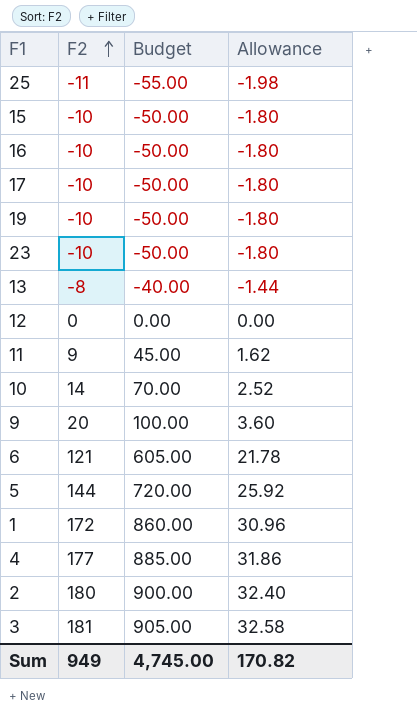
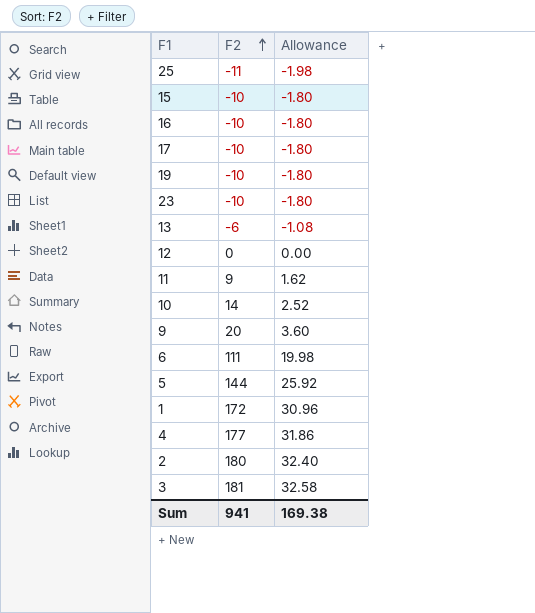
column Budget | formula: [F2] * 5 -> none
13 | F2: -8 -> -6
13 | Allowance: -1.44 -> -1.08
6 | F2: 121 -> 111
6 | Allowance: 21.78 -> 19.98
Sum | F2: 949 -> 941
Sum | Allowance: 170.82 -> 169.38

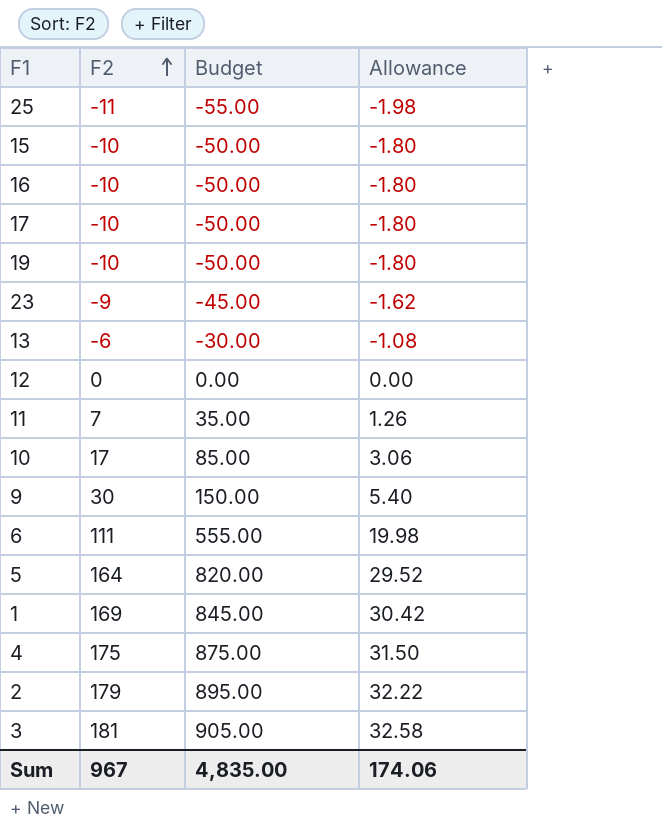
column Budget | formula: none -> [F2] * 5
23 | F2: -10 -> -9
23 | Allowance: -1.80 -> -1.62
11 | F2: 9 -> 7
11 | Allowance: 1.62 -> 1.26
10 | F2: 14 -> 17
10 | Allowance: 2.52 -> 3.06
9 | F2: 20 -> 30
9 | Allowance: 3.60 -> 5.40
5 | F2: 144 -> 164
5 | Allowance: 25.92 -> 29.52
1 | F2: 172 -> 169
1 | Allowance: 30.96 -> 30.42
4 | F2: 177 -> 175
4 | Allowance: 31.86 -> 31.50
2 | F2: 180 -> 179
2 | Allowance: 32.40 -> 32.22
Sum | F2: 941 -> 967
Sum | Allowance: 169.38 -> 174.06

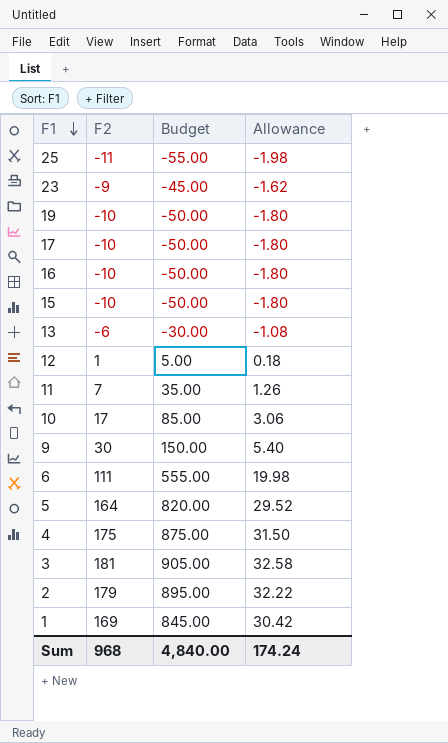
row order: F2 ascending -> F1 descending
12 | F2: 0 -> 1
12 | Budget: 0.00 -> 5.00
12 | Allowance: 0.00 -> 0.18
Sum | F2: 967 -> 968
Sum | Budget: 4,835.00 -> 4,840.00
Sum | Allowance: 174.06 -> 174.24

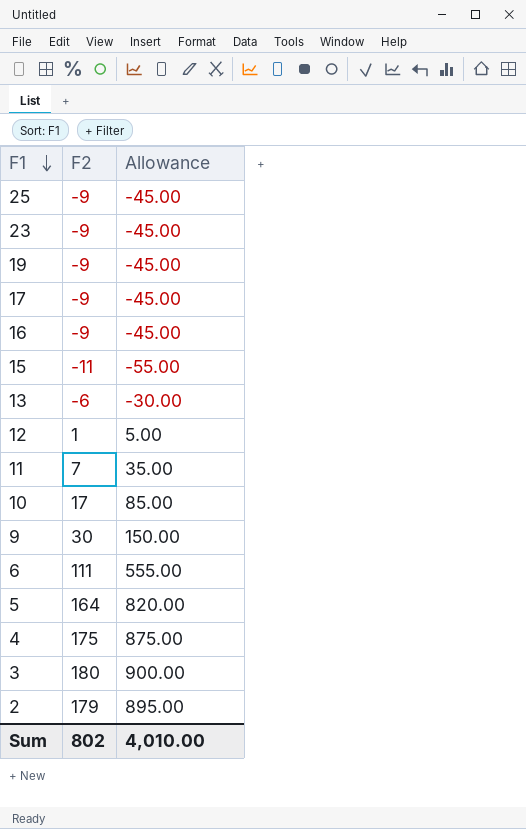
column Budget | formula: [F2] * 5 -> none
column Allowance | formula: [F2] * 0.18 -> [F2] * 5
row 1: 169 | 845.00 | 30.42 -> none
25 | F2: -11 -> -9
19 | F2: -10 -> -9
17 | F2: -10 -> -9
16 | F2: -10 -> -9
15 | F2: -10 -> -11
3 | F2: 181 -> 180
Sum | F2: 968 -> 802
Sum | Allowance: 174.24 -> 4,010.00

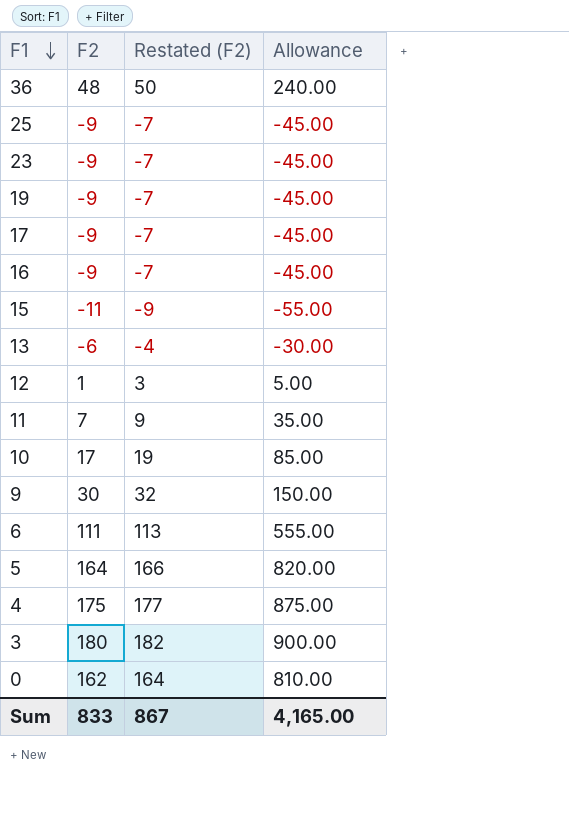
column Restated (F2) | formula: none -> [F2] + 2
row 2: 179 | 895.00 -> none
row 36: none -> 48 | 50 | 240.00
row 0: none -> 162 | 164 | 810.00
Sum | F2: 802 -> 833
Sum | Allowance: 4,010.00 -> 4,165.00

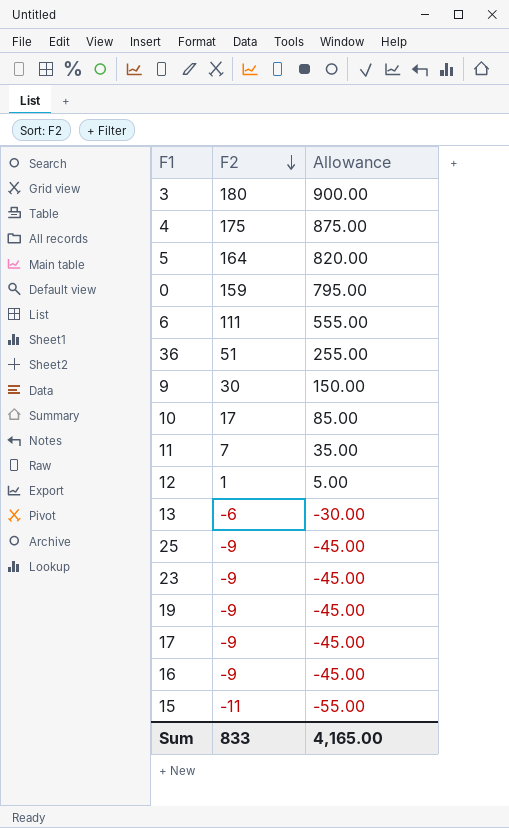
row order: F1 descending -> F2 descending
column Restated (F2) | formula: [F2] + 2 -> none
0 | F2: 162 -> 159
0 | Allowance: 810.00 -> 795.00
36 | F2: 48 -> 51
36 | Allowance: 240.00 -> 255.00

